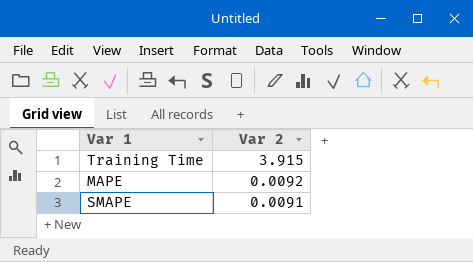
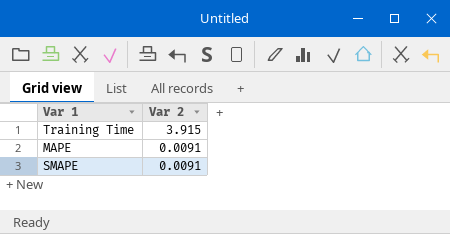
MAPE | Var 2: 0.0092 -> 0.0091

